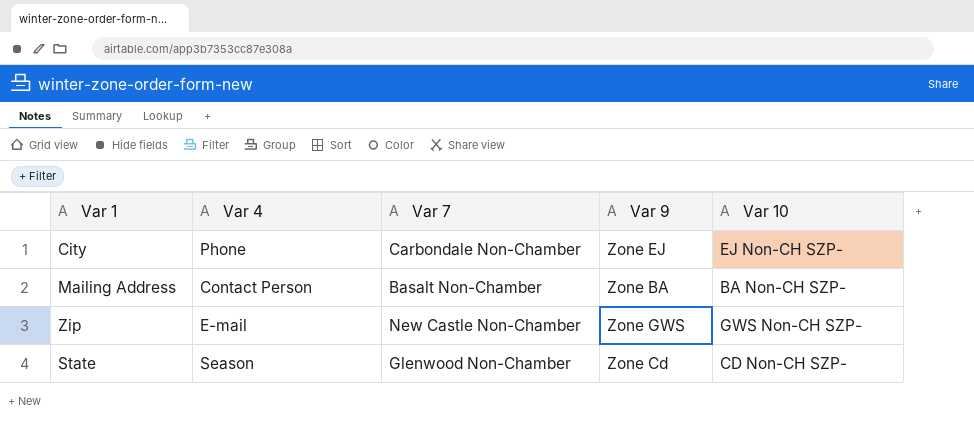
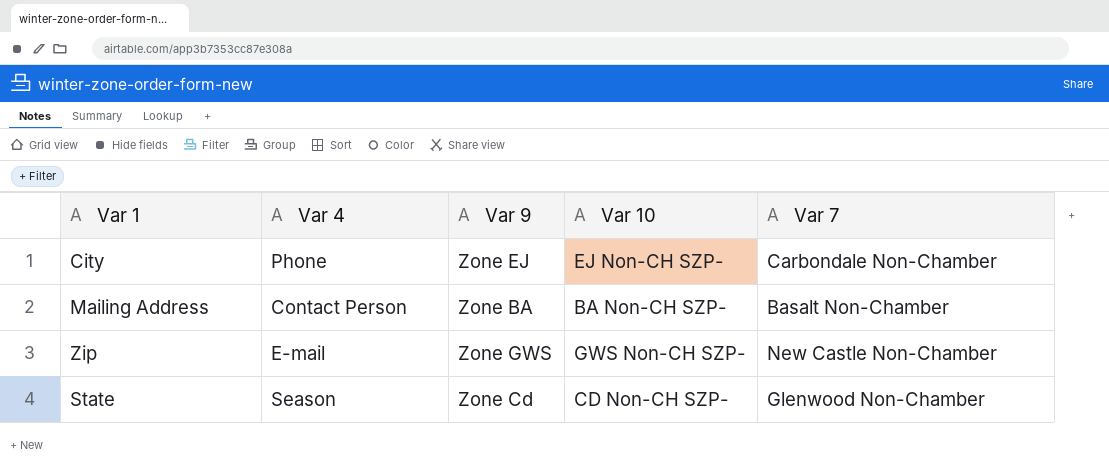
column Var 7 | position: 3 -> 5

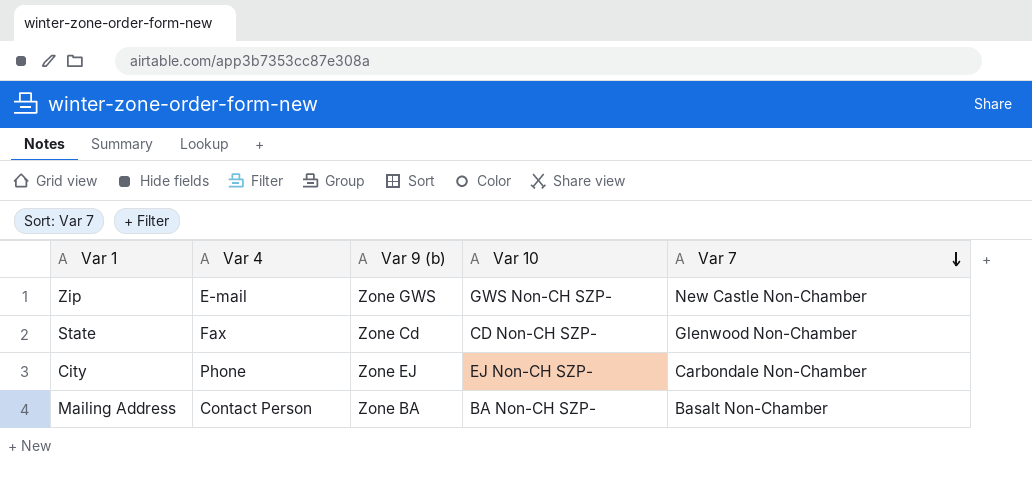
row order: none -> Var 7 descending
column name: Var 9 -> Var 9 (b)
State | Var 4: Season -> Fax

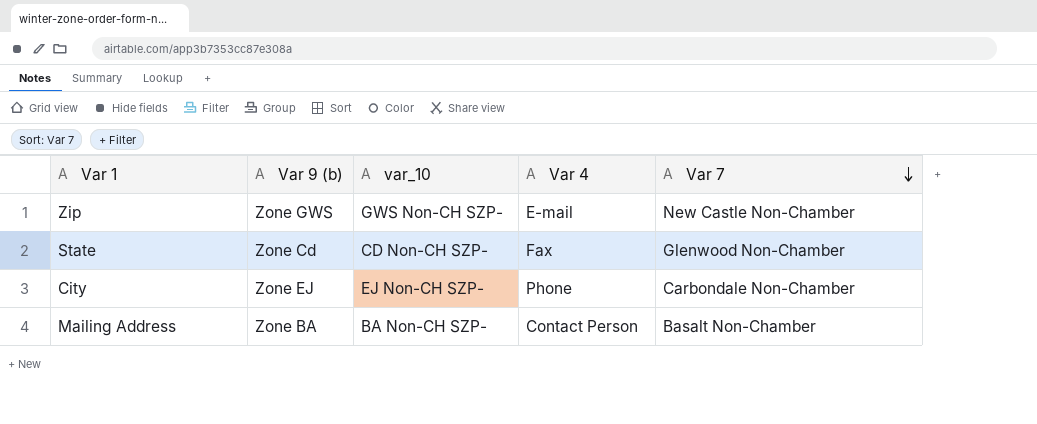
column name: Var 10 -> var_10
column Var 4 | position: 2 -> 4

